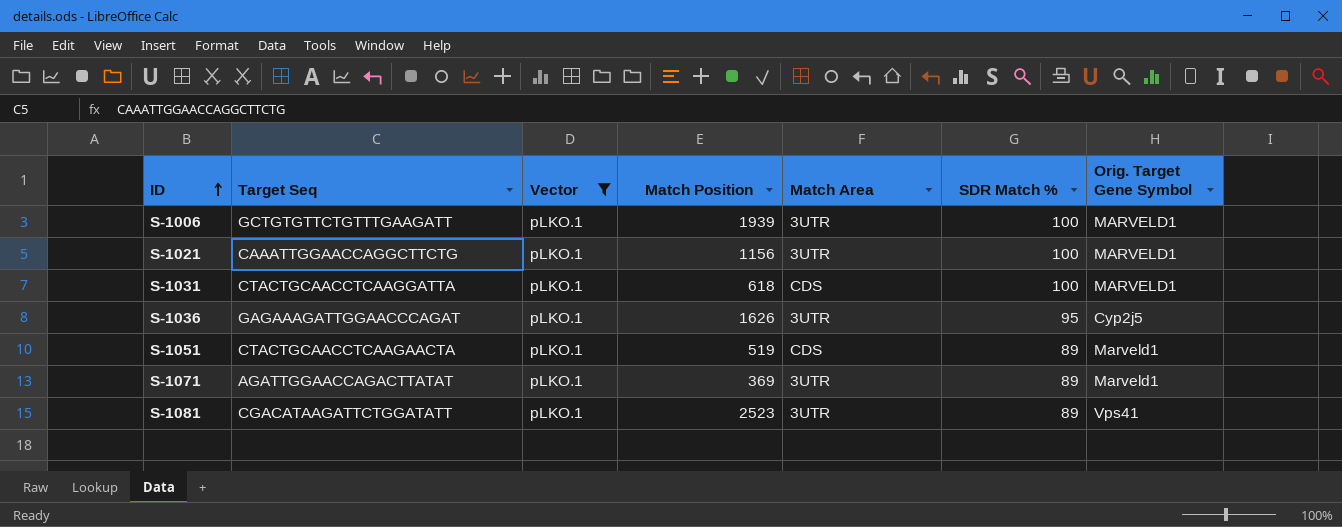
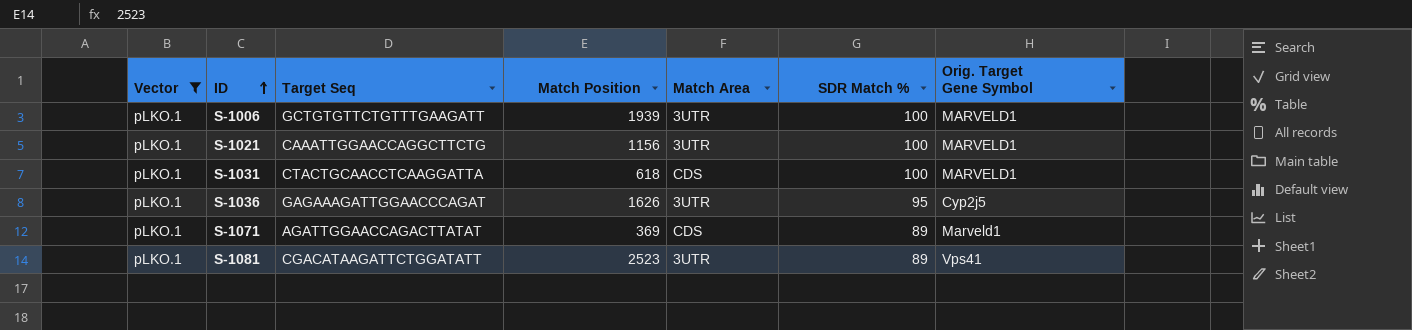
column Vector | position: 3 -> 1
row S-1051: CTACTGCAACCTCAAGAACTA | pLKO.1 | 519 | CDS | 89 | Marveld1 -> none
S-1071 | Match Area: 3UTR -> CDS

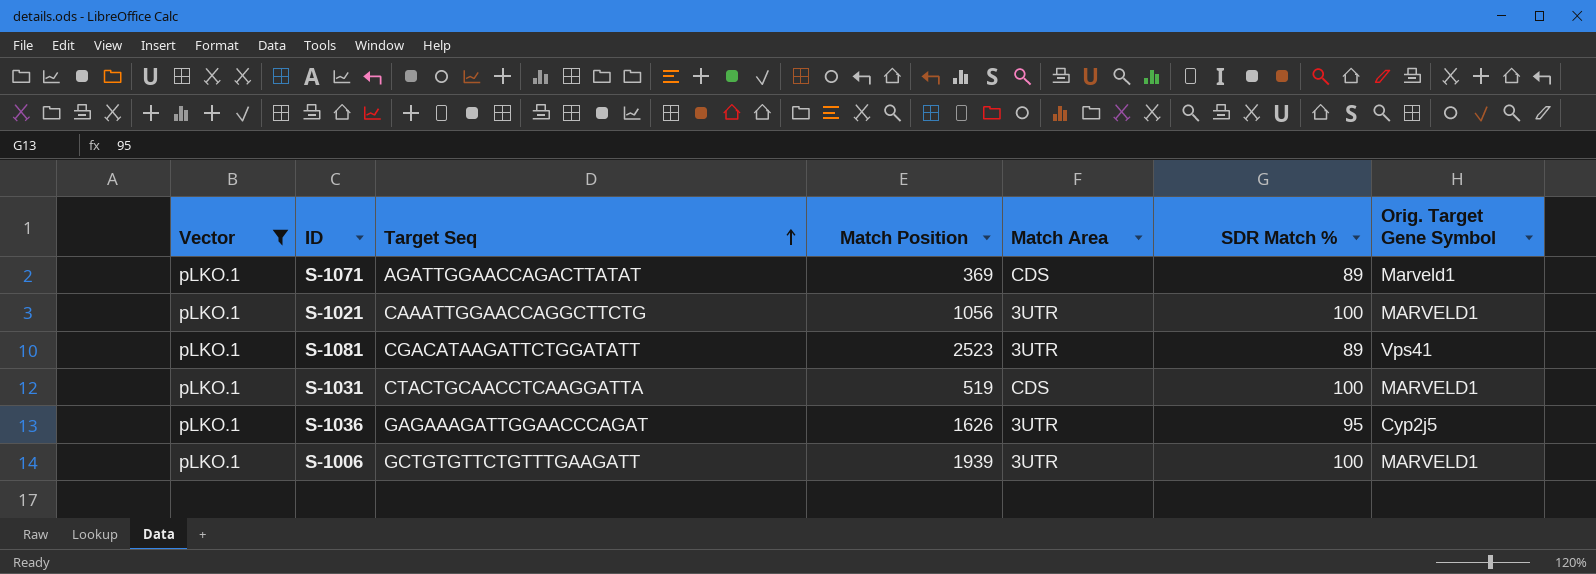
row order: ID ascending -> Target Seq ascending
S-1021 | Match Position: 1156 -> 1056
S-1031 | Match Position: 618 -> 519

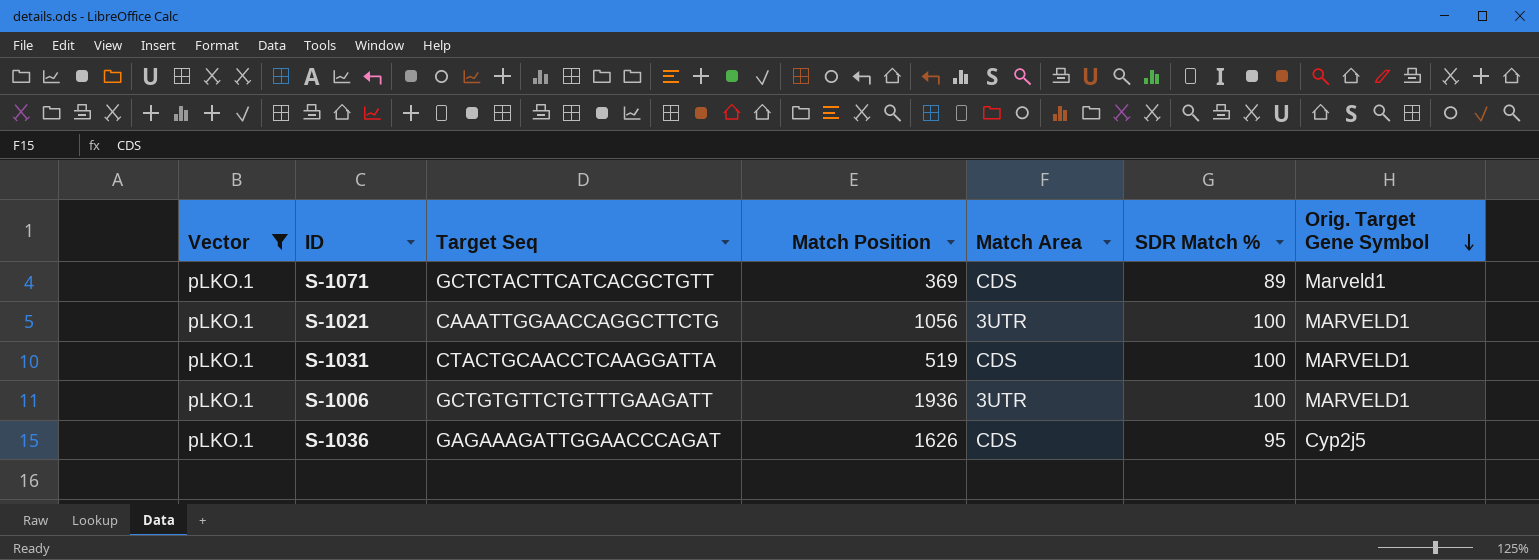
row order: Target Seq ascending -> Orig. Target Gene Symbol descending
row S-1081: pLKO.1 | CGACATAAGATTCTGGATATT | 2523 | 3UTR | 89 | Vps41 -> none
S-1071 | Target Seq: AGATTGGAACCAGACTTATAT -> GCTCTACTTCATCACGCTGTT
S-1006 | Match Position: 1939 -> 1936
S-1036 | Match Area: 3UTR -> CDS

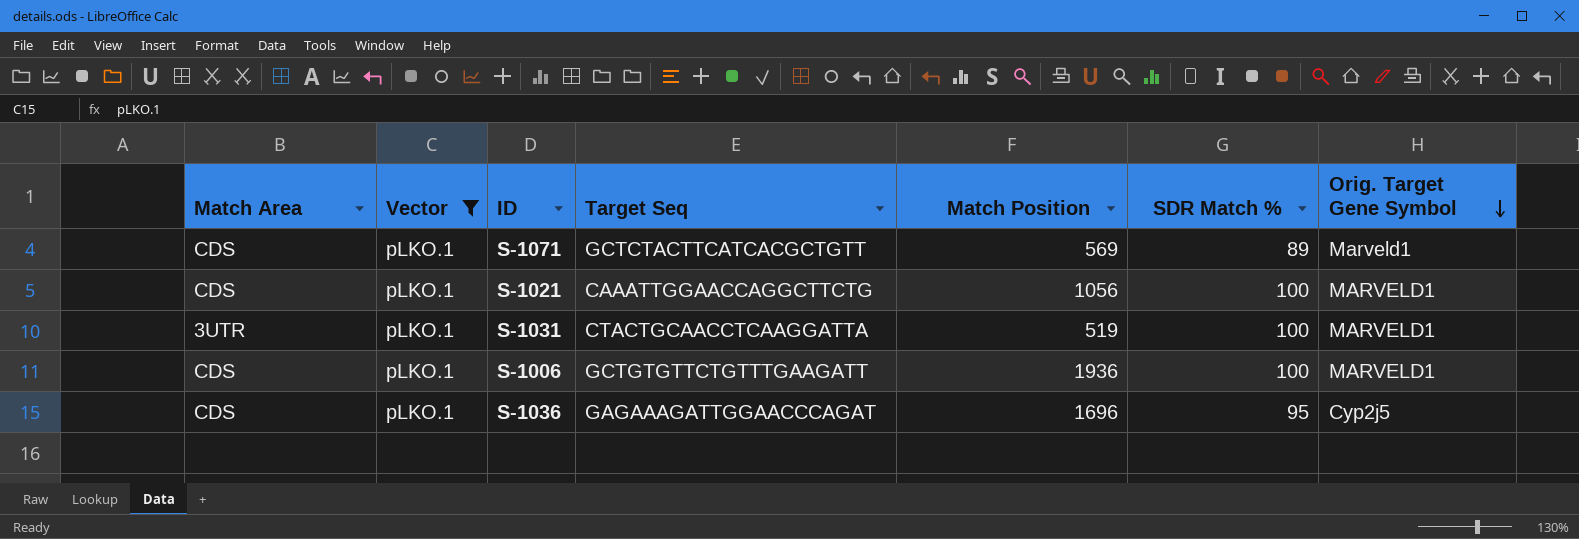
column Match Area | position: 5 -> 1
S-1071 | Match Position: 369 -> 569
S-1021 | Match Area: 3UTR -> CDS
S-1031 | Match Area: CDS -> 3UTR
S-1006 | Match Area: 3UTR -> CDS
S-1036 | Match Position: 1626 -> 1696

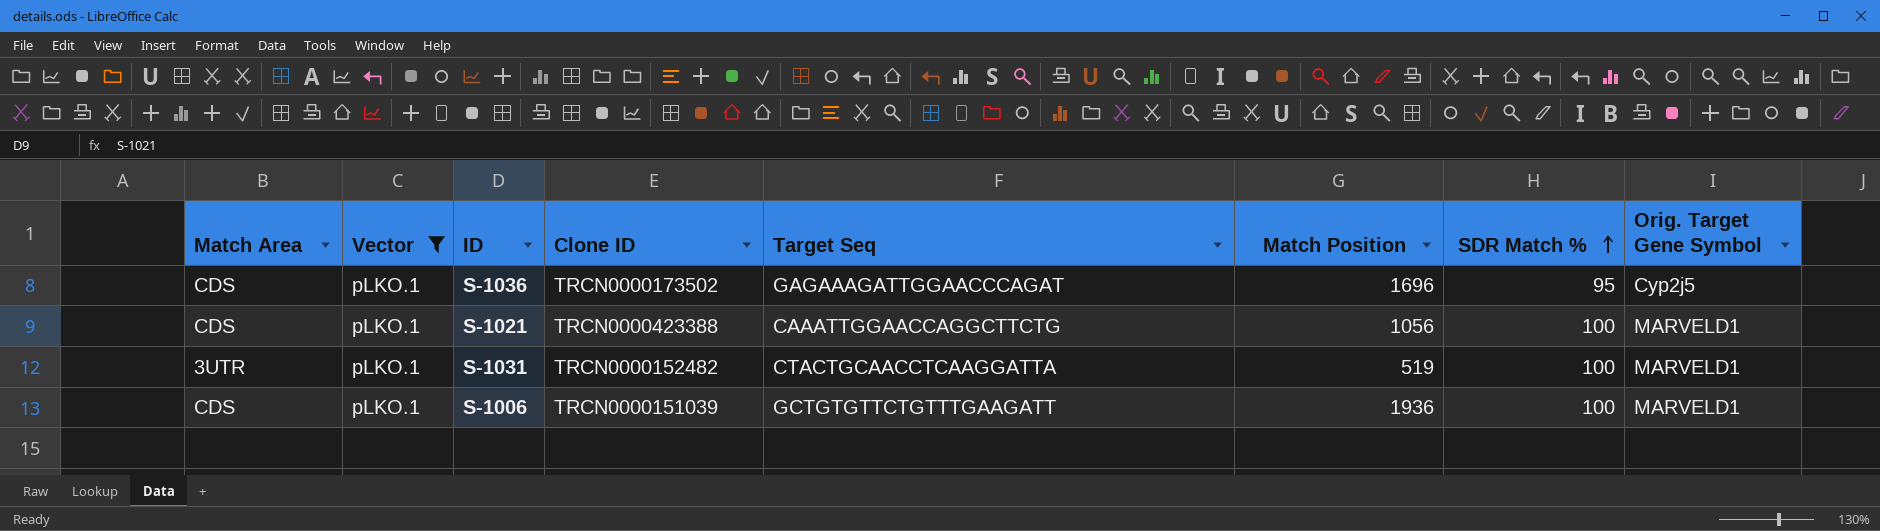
row order: Orig. Target Gene Symbol descending -> SDR Match % ascending
column Clone ID | position: none -> 4
row S-1071: CDS | pLKO.1 | GCTCTACTTCATCACGCTGTT | 569 | 89 | Marveld1 -> none

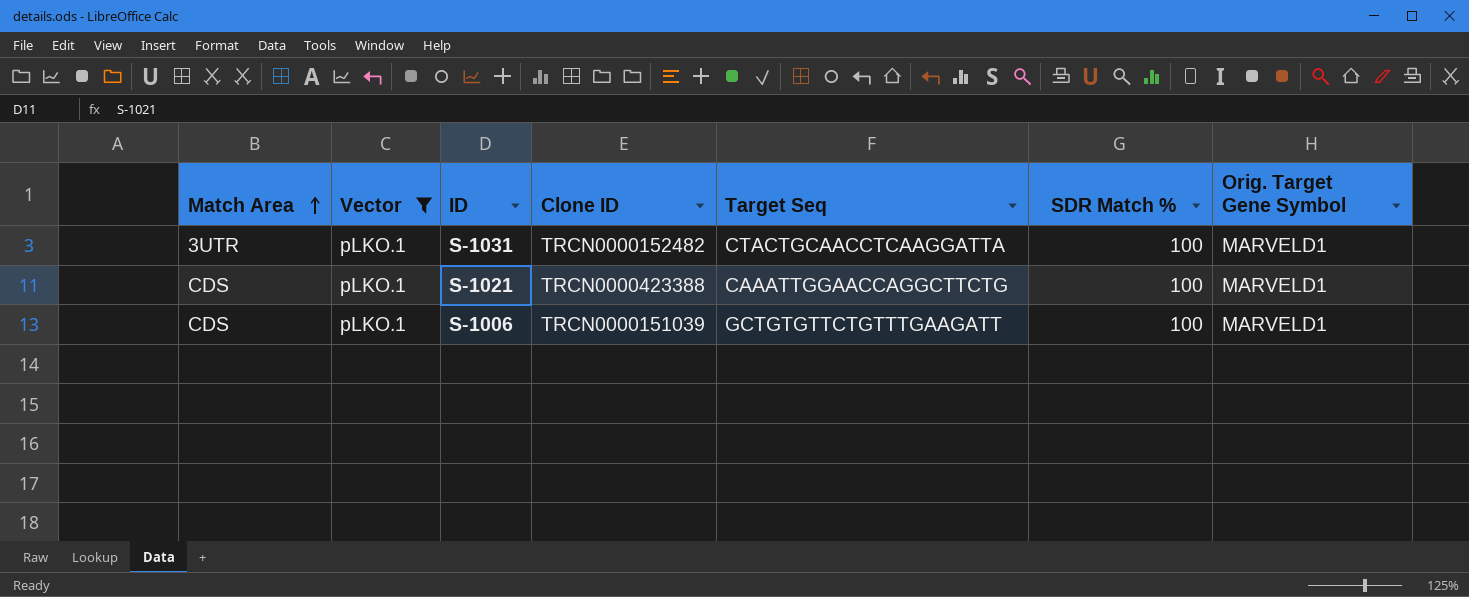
row order: SDR Match % ascending -> Match Area ascending
column Match Position | position: 6 -> none
row S-1036: CDS | pLKO.1 | TRCN0000173502 | GAGAAAGATTGGAACCCAGAT | 1696 | 95 | Cyp2j5 -> none

